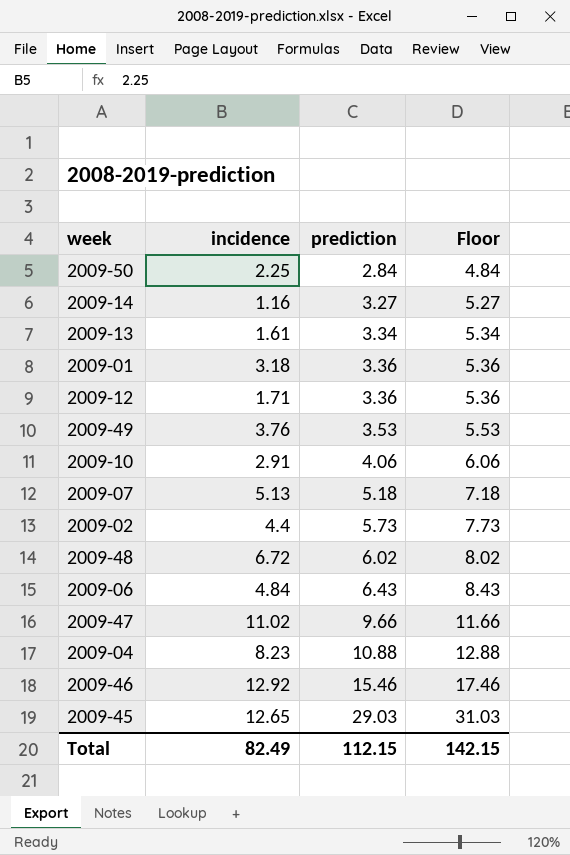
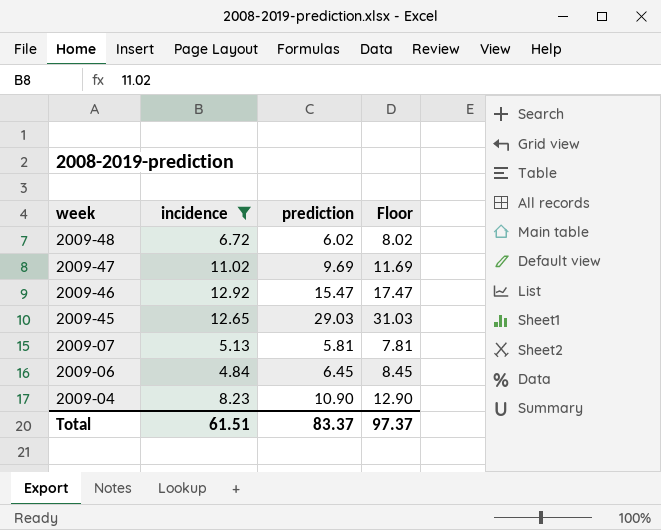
filter: none -> incidence >= 4.84
row order: prediction ascending -> week descending
2009-47 | prediction: 9.66 -> 9.69
2009-47 | Floor: 11.66 -> 11.69
2009-46 | prediction: 15.46 -> 15.47
2009-46 | Floor: 17.46 -> 17.47
2009-07 | prediction: 5.18 -> 5.81
2009-07 | Floor: 7.18 -> 7.81
2009-06 | prediction: 6.43 -> 6.45
2009-06 | Floor: 8.43 -> 8.45
2009-04 | prediction: 10.88 -> 10.90
2009-04 | Floor: 12.88 -> 12.90
Total | incidence: 82.49 -> 61.51
Total | prediction: 112.15 -> 83.37
Total | Floor: 142.15 -> 97.37

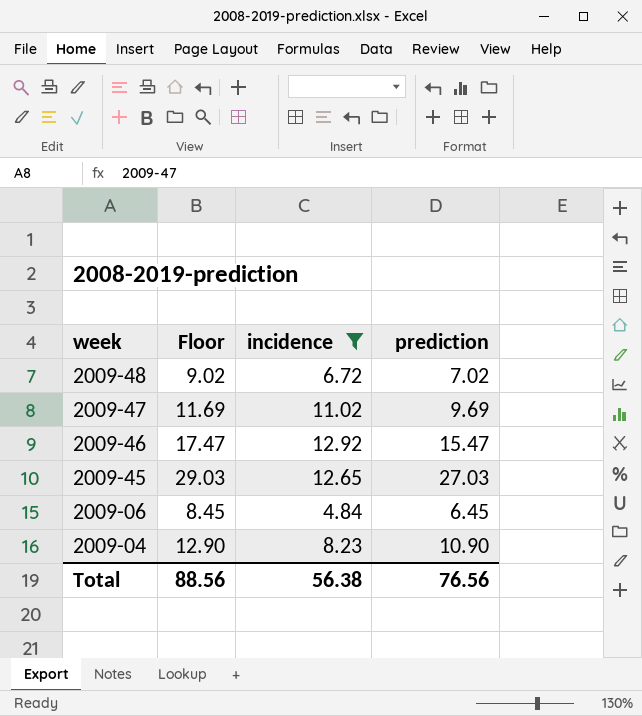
column Floor | position: 4 -> 2
row 2009-07: 5.13 | 5.81 | 7.81 -> none
2009-48 | Floor: 8.02 -> 9.02
2009-48 | prediction: 6.02 -> 7.02
2009-45 | Floor: 31.03 -> 29.03
2009-45 | prediction: 29.03 -> 27.03
Total | Floor: 97.37 -> 88.56
Total | incidence: 61.51 -> 56.38
Total | prediction: 83.37 -> 76.56

